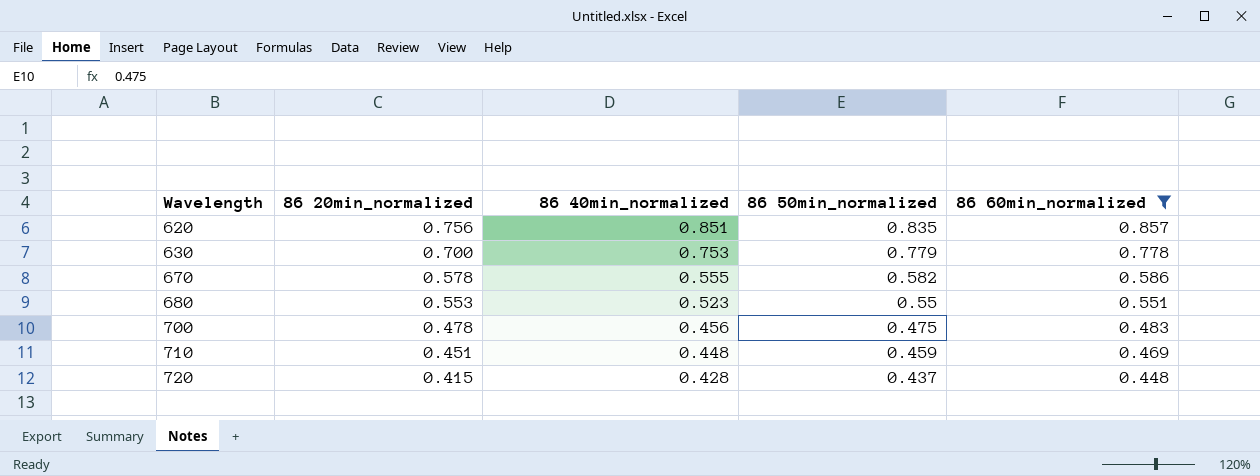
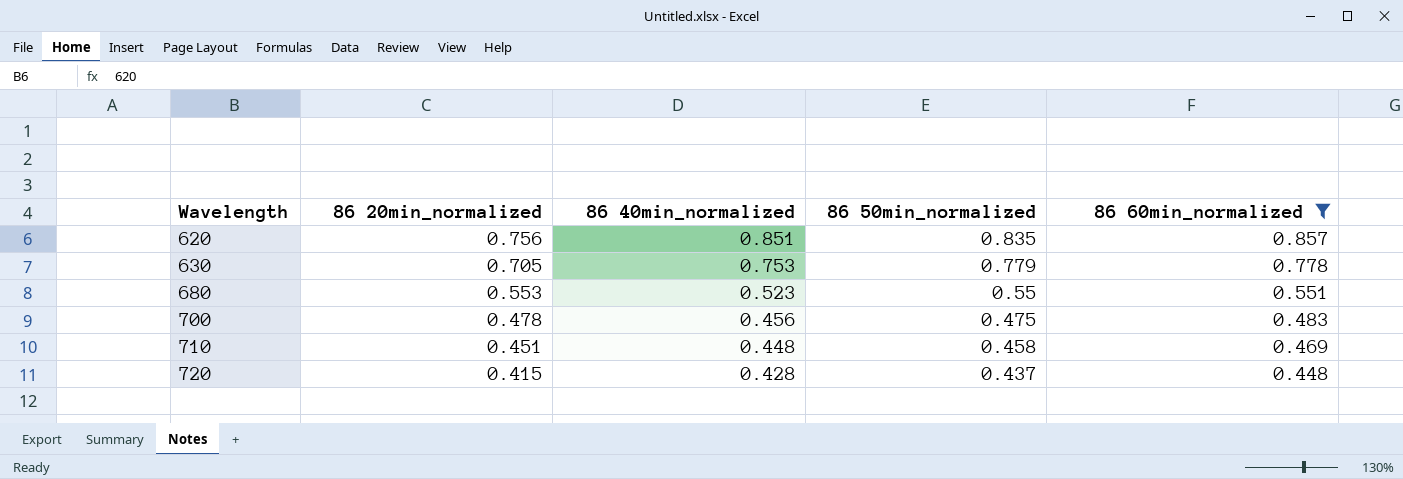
row 670: 0.578 | 0.555 | 0.582 | 0.586 -> none
630 | 86 20min_normalized: 0.700 -> 0.705
710 | 86 50min_normalized: 0.459 -> 0.458

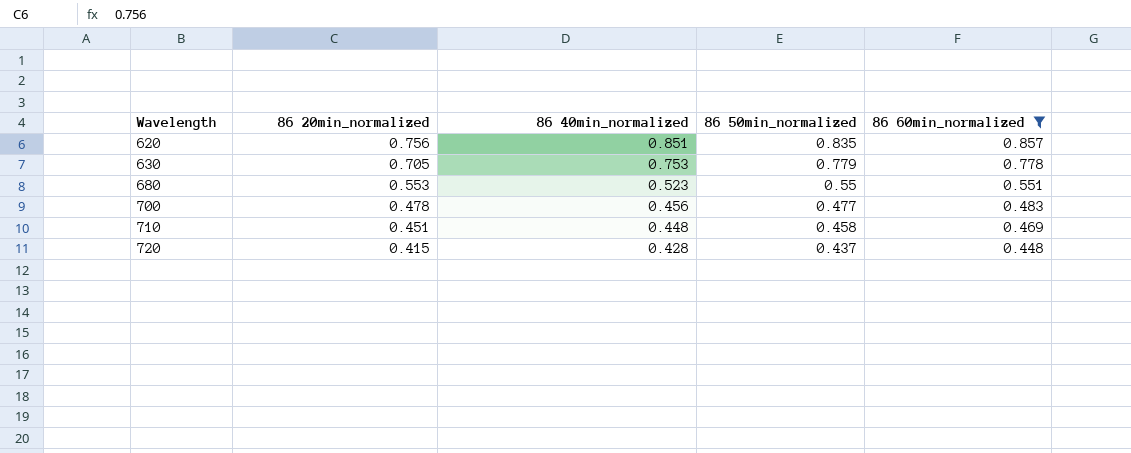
700 | 86 50min_normalized: 0.475 -> 0.477

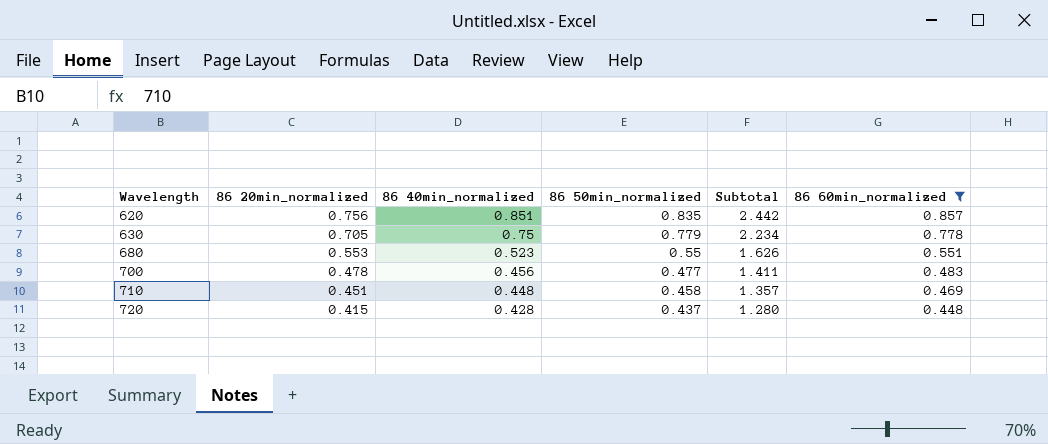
column Subtotal | formula: none -> [86 20min_normalized] + [86 40min_normalized] + [86 50min_normalized]
630 | 86 40min_normalized: 0.753 -> 0.75

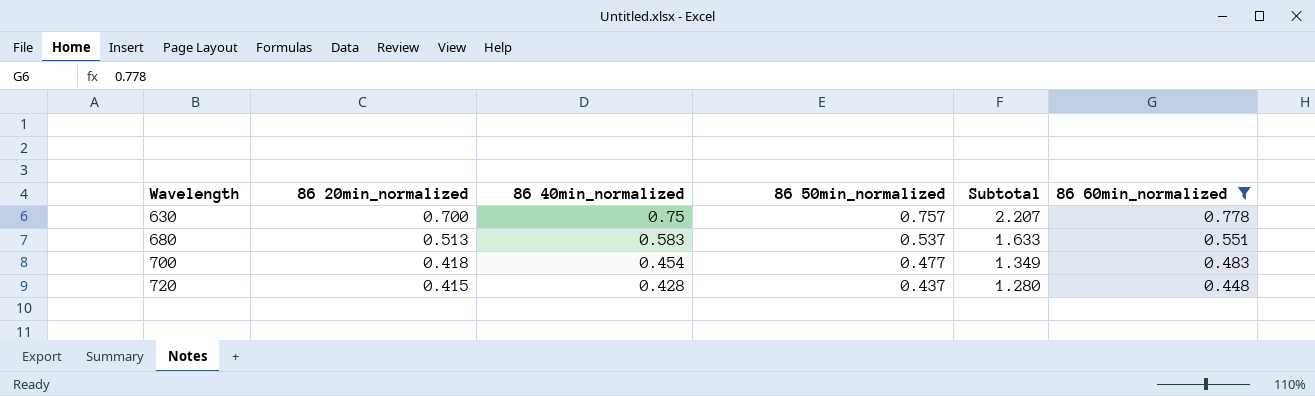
row 620: 0.756 | 0.851 | 0.835 | 2.442 | 0.857 -> none
row 710: 0.451 | 0.448 | 0.458 | 1.357 | 0.469 -> none
630 | 86 20min_normalized: 0.705 -> 0.700
630 | 86 50min_normalized: 0.779 -> 0.757
630 | Subtotal: 2.234 -> 2.207
680 | 86 20min_normalized: 0.553 -> 0.513
680 | 86 40min_normalized: 0.523 -> 0.583
680 | 86 50min_normalized: 0.55 -> 0.537
680 | Subtotal: 1.626 -> 1.633
700 | 86 20min_normalized: 0.478 -> 0.418
700 | 86 40min_normalized: 0.456 -> 0.454
700 | Subtotal: 1.411 -> 1.349

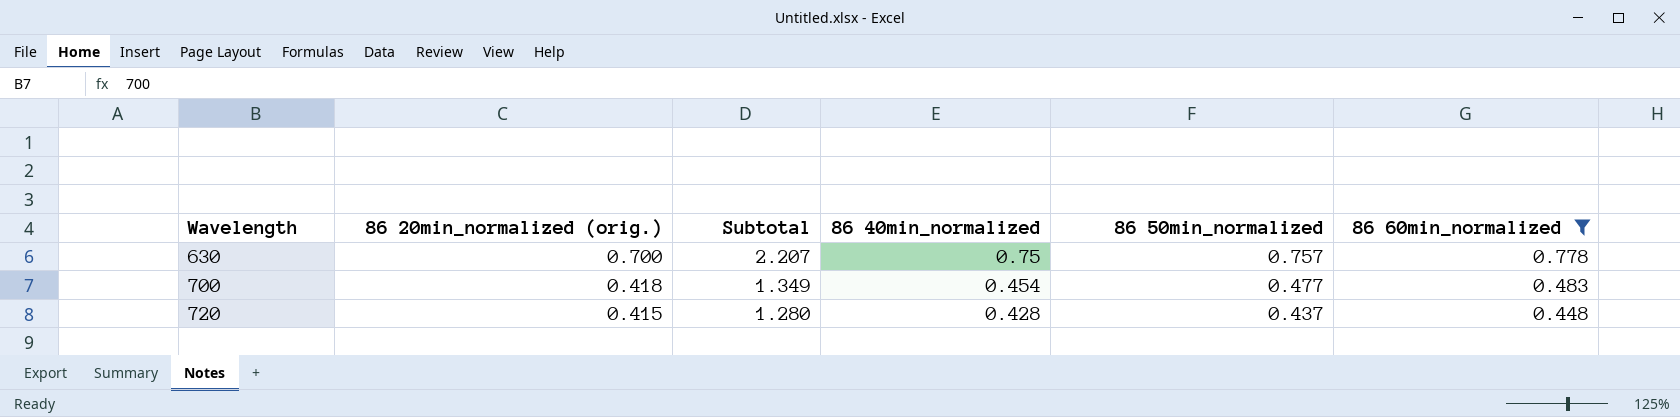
column name: 86 20min_normalized -> 86 20min_normalized (orig.)
column Subtotal | position: 5 -> 3
row 680: 0.513 | 0.583 | 0.537 | 1.633 | 0.551 -> none

